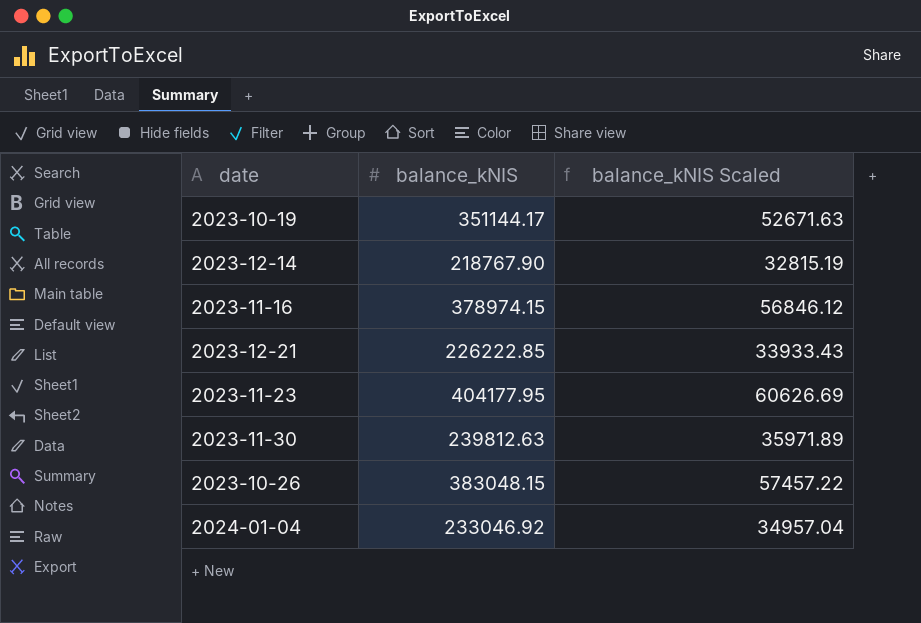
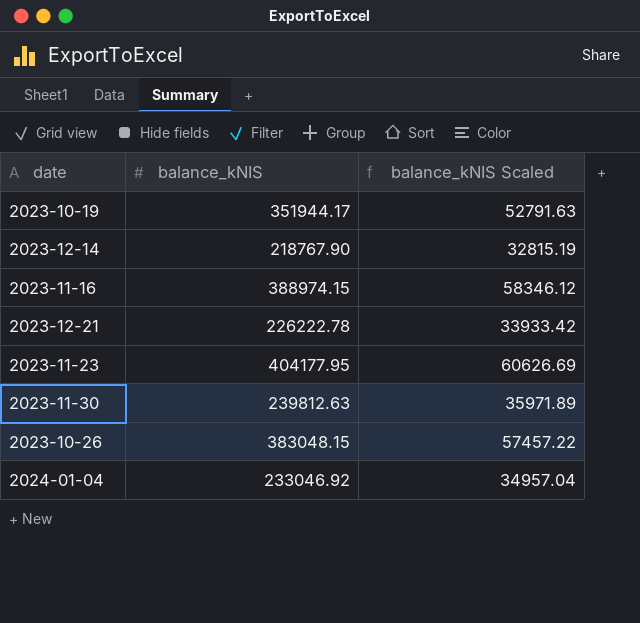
2023-10-19 | balance_kNIS: 351144.17 -> 351944.17
2023-10-19 | balance_kNIS Scaled: 52671.63 -> 52791.63
2023-11-16 | balance_kNIS: 378974.15 -> 388974.15
2023-11-16 | balance_kNIS Scaled: 56846.12 -> 58346.12
2023-12-21 | balance_kNIS: 226222.85 -> 226222.78
2023-12-21 | balance_kNIS Scaled: 33933.43 -> 33933.42

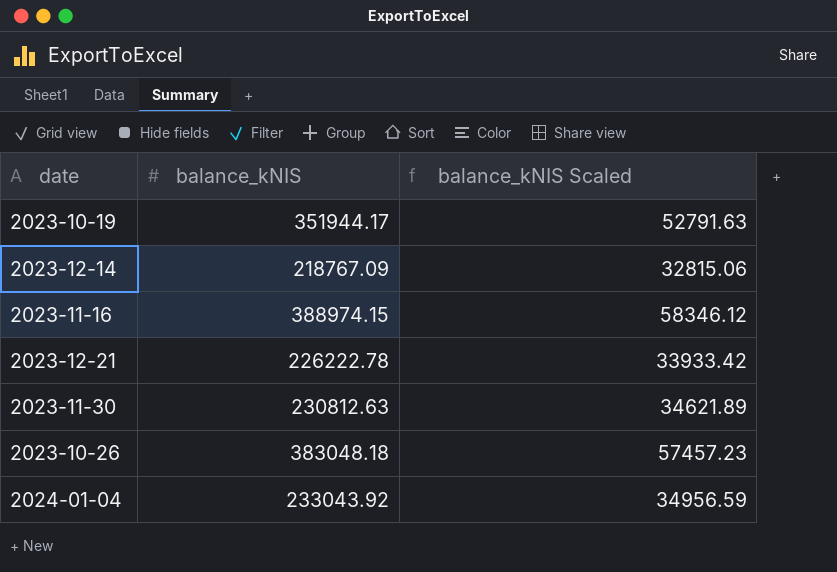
row 2023-11-23: 404177.95 | 60626.69 -> none
2023-12-14 | balance_kNIS: 218767.90 -> 218767.09
2023-12-14 | balance_kNIS Scaled: 32815.19 -> 32815.06
2023-11-30 | balance_kNIS: 239812.63 -> 230812.63
2023-11-30 | balance_kNIS Scaled: 35971.89 -> 34621.89
2023-10-26 | balance_kNIS: 383048.15 -> 383048.18
2023-10-26 | balance_kNIS Scaled: 57457.22 -> 57457.23
2024-01-04 | balance_kNIS: 233046.92 -> 233043.92
2024-01-04 | balance_kNIS Scaled: 34957.04 -> 34956.59

